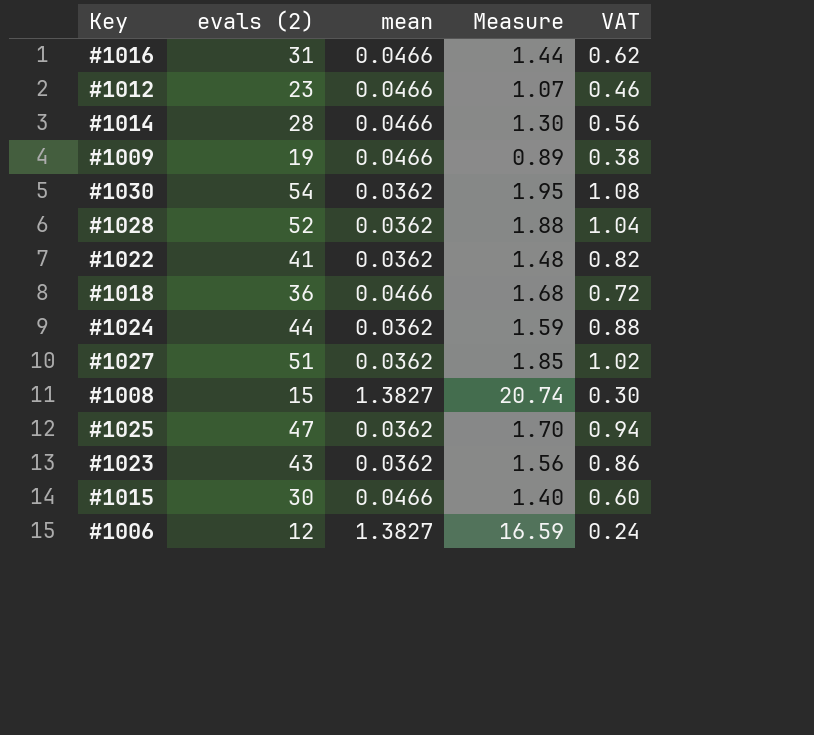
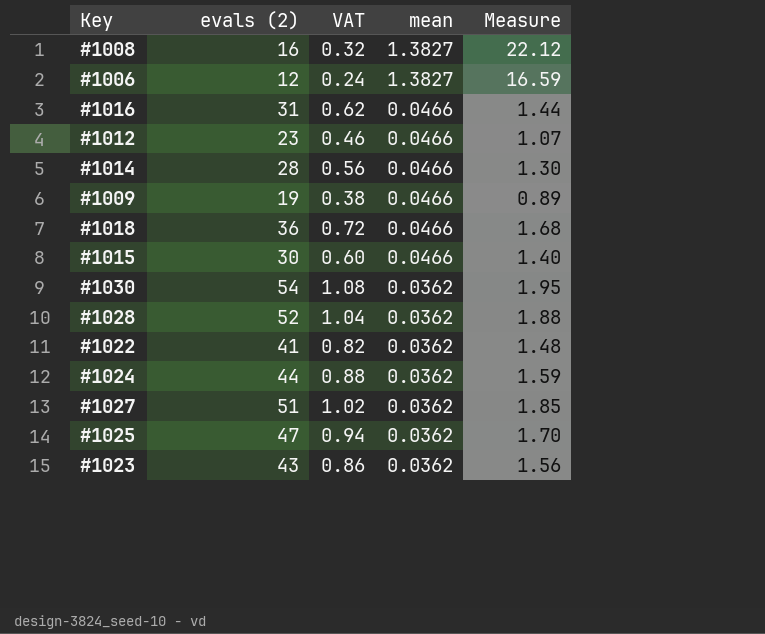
row order: none -> mean descending
column VAT | position: 5 -> 3
#1008 | evals (2): 15 -> 16
#1008 | VAT: 0.30 -> 0.32
#1008 | Measure: 20.74 -> 22.12

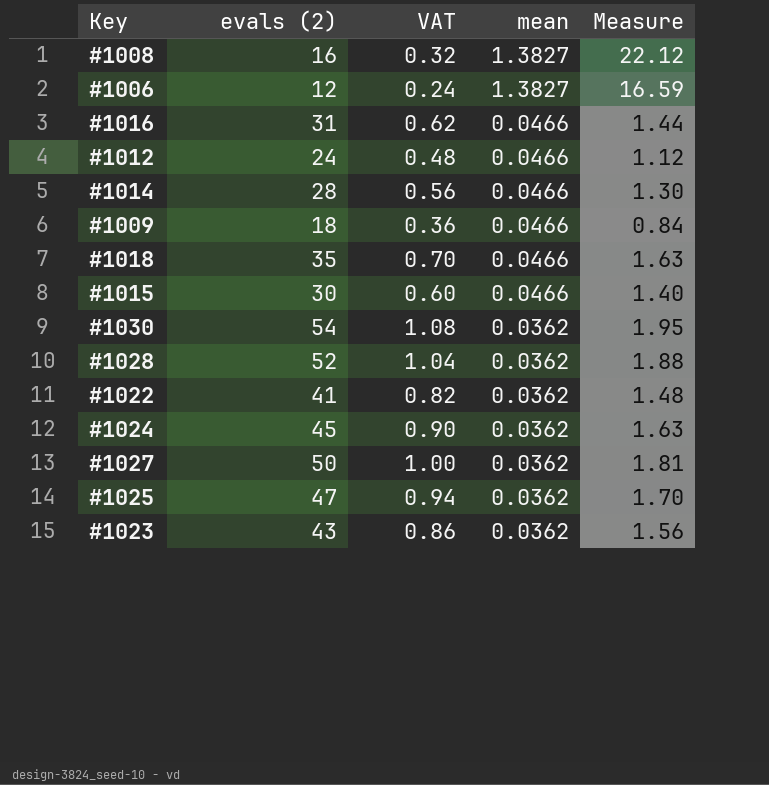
#1012 | evals (2): 23 -> 24
#1012 | VAT: 0.46 -> 0.48
#1012 | Measure: 1.07 -> 1.12
#1009 | evals (2): 19 -> 18
#1009 | VAT: 0.38 -> 0.36
#1009 | Measure: 0.89 -> 0.84
#1018 | evals (2): 36 -> 35
#1018 | VAT: 0.72 -> 0.70
#1018 | Measure: 1.68 -> 1.63
#1024 | evals (2): 44 -> 45
#1024 | VAT: 0.88 -> 0.90
#1024 | Measure: 1.59 -> 1.63
#1027 | evals (2): 51 -> 50
#1027 | VAT: 1.02 -> 1.00
#1027 | Measure: 1.85 -> 1.81

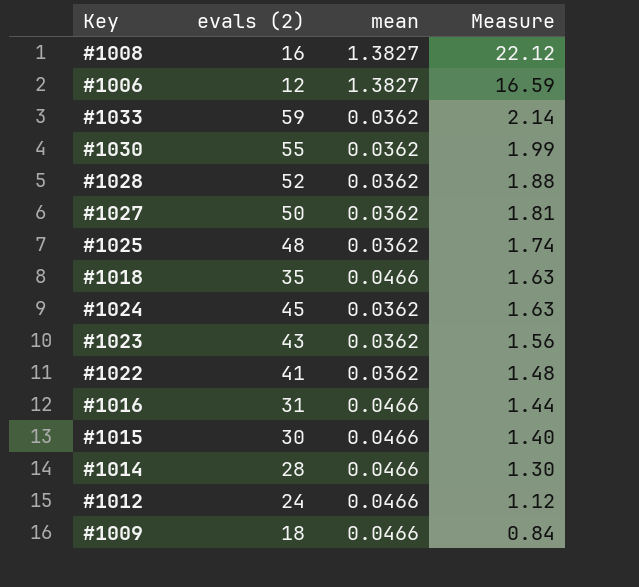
row order: mean descending -> Measure descending
column VAT | formula: [evals (2)] * 0.02 -> none
row #1033: none -> 59 | 0.0362 | 2.14
#1030 | evals (2): 54 -> 55
#1030 | Measure: 1.95 -> 1.99
#1025 | evals (2): 47 -> 48
#1025 | Measure: 1.70 -> 1.74

